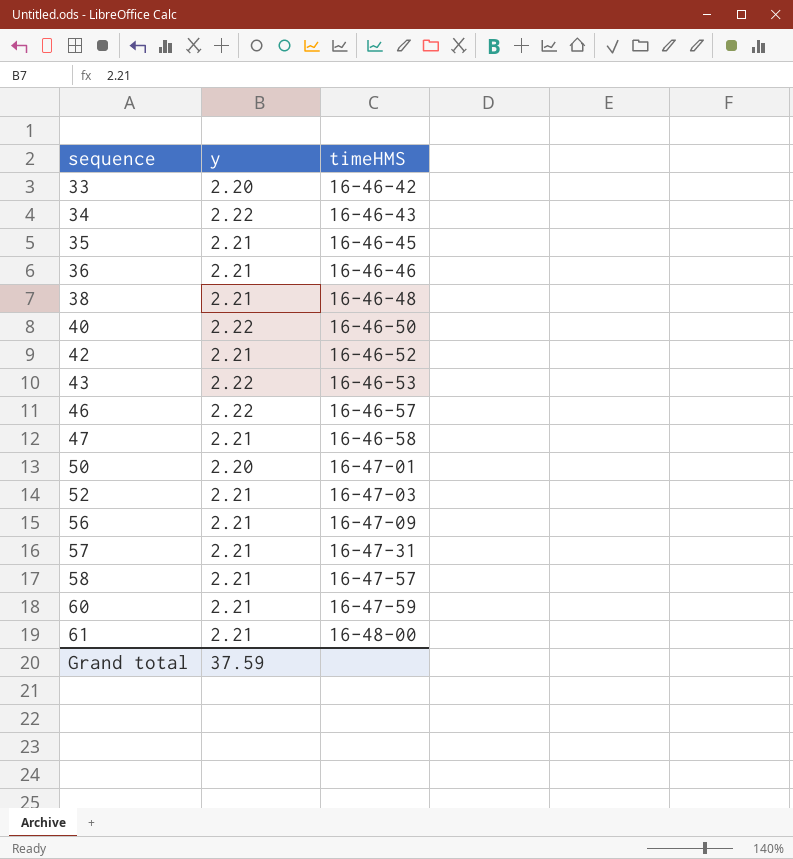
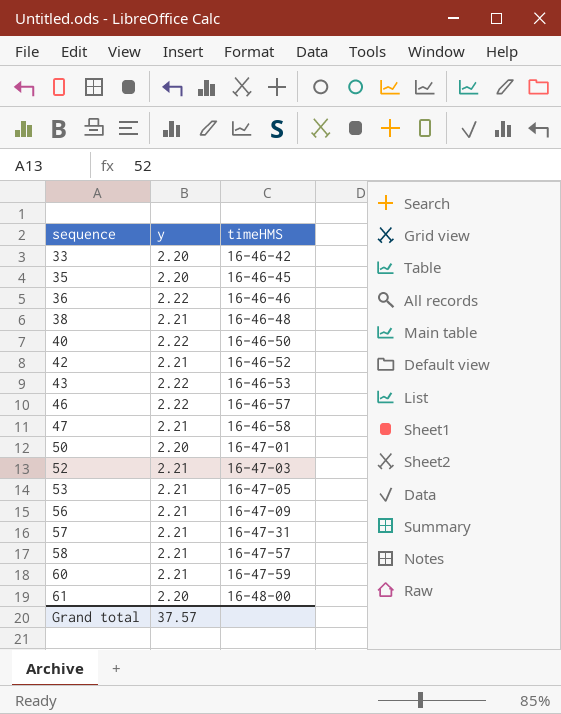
row 34: 2.22 | 16-46-43 -> none
35 | y: 2.21 -> 2.20
36 | y: 2.21 -> 2.22
row 53: none -> 2.21 | 16-47-05
61 | y: 2.21 -> 2.20
Grand total | y: 37.59 -> 37.57

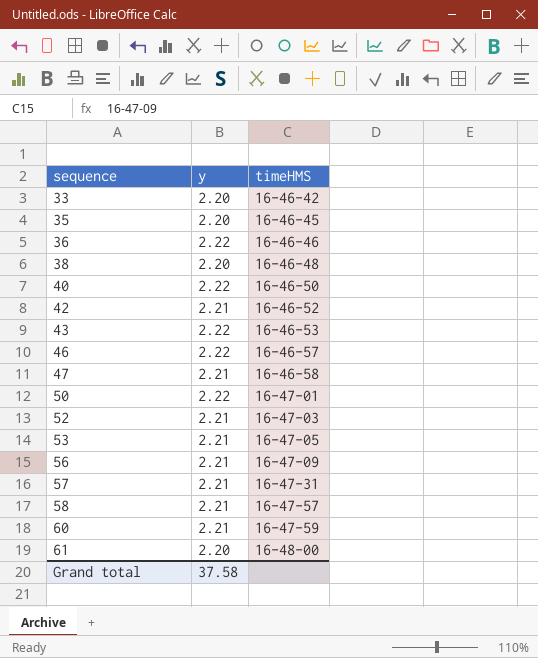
38 | y: 2.21 -> 2.20
50 | y: 2.20 -> 2.22
Grand total | y: 37.57 -> 37.58

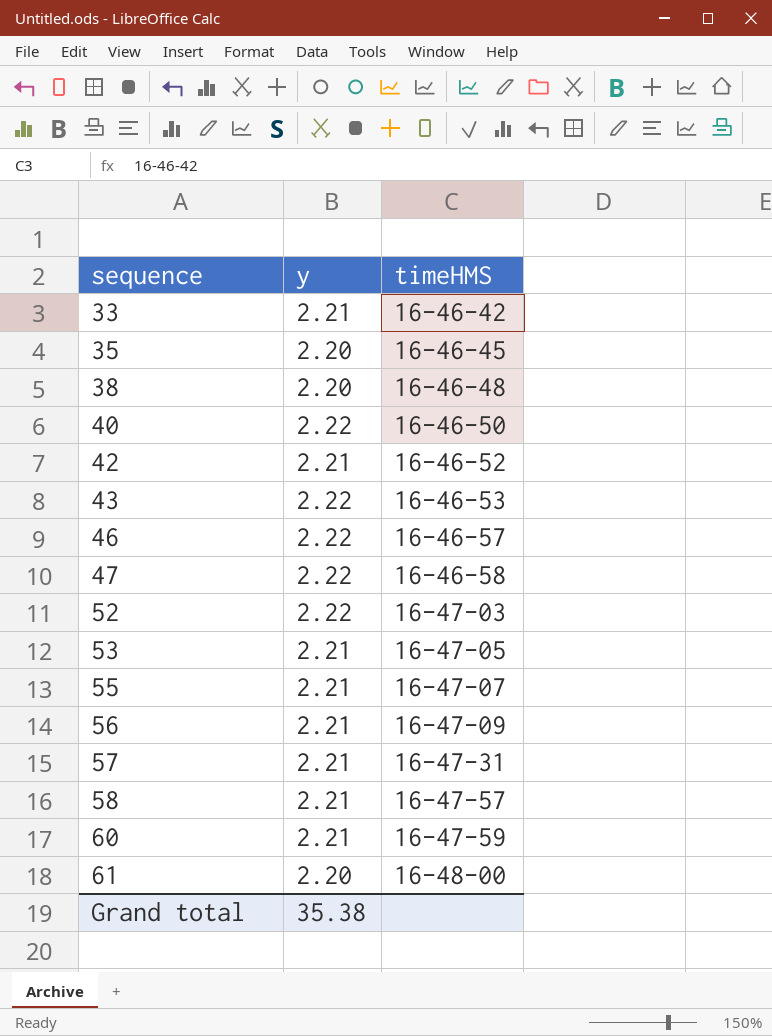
row 36: 2.22 | 16-46-46 -> none
row 50: 2.22 | 16-47-01 -> none
33 | y: 2.20 -> 2.21
47 | y: 2.21 -> 2.22
52 | y: 2.21 -> 2.22
row 55: none -> 2.21 | 16-47-07
Grand total | y: 37.58 -> 35.38

